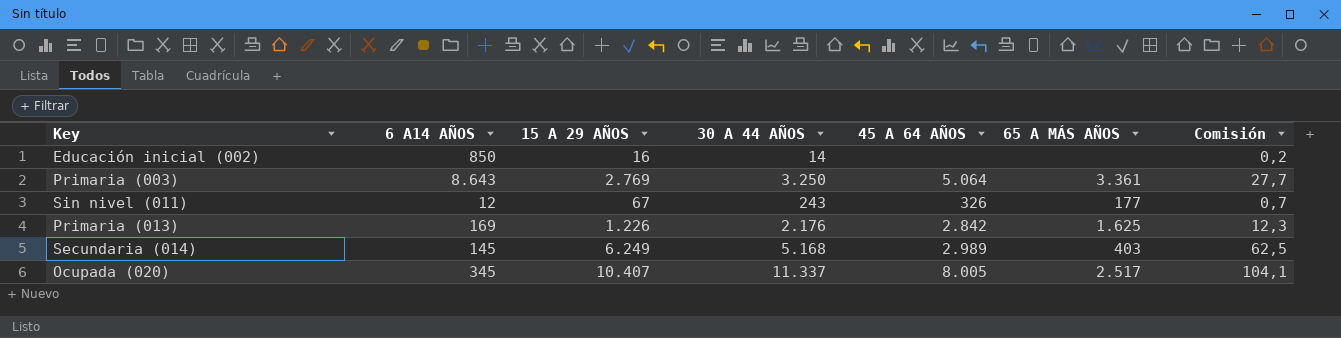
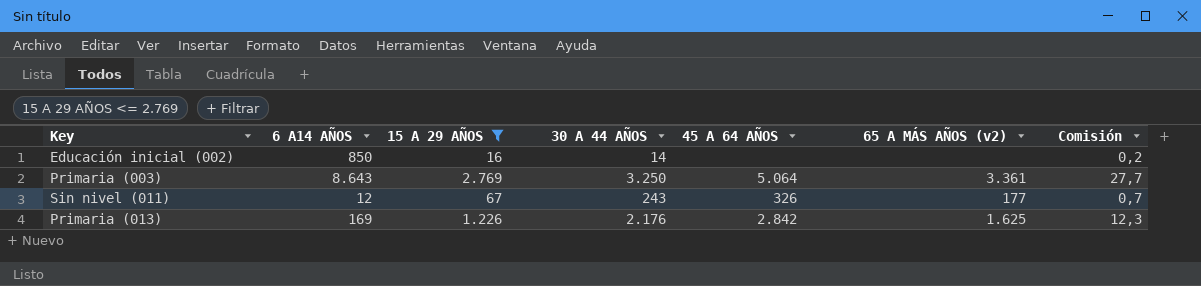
filter: none -> 15 A 29 AÑOS <= 2.769
column name: 65 A MÁS AÑOS -> 65 A MÁS AÑOS (v2)

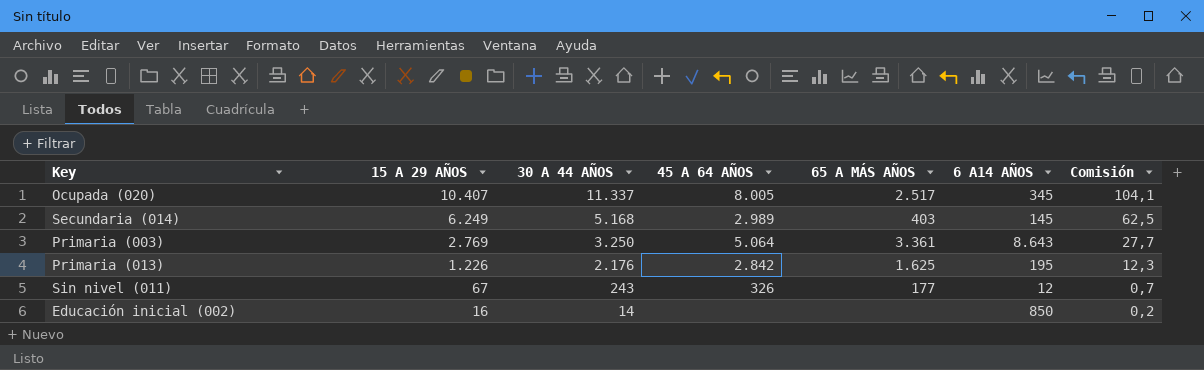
filter: 15 A 29 AÑOS <= 2.769 -> none
row order: none -> 15 A 29 AÑOS descending
column name: 65 A MÁS AÑOS (v2) -> 65 A MÁS AÑOS
column 6 A14 AÑOS | position: 2 -> 6
Primaria (013) | 6 A14 AÑOS: 169 -> 195

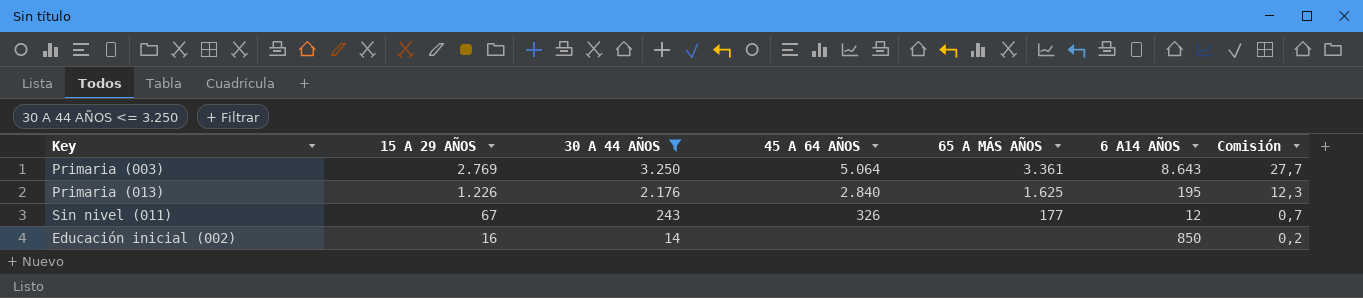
filter: none -> 30 A 44 AÑOS <= 3.250
Primaria (013) | 45 A 64 AÑOS: 2.842 -> 2.840

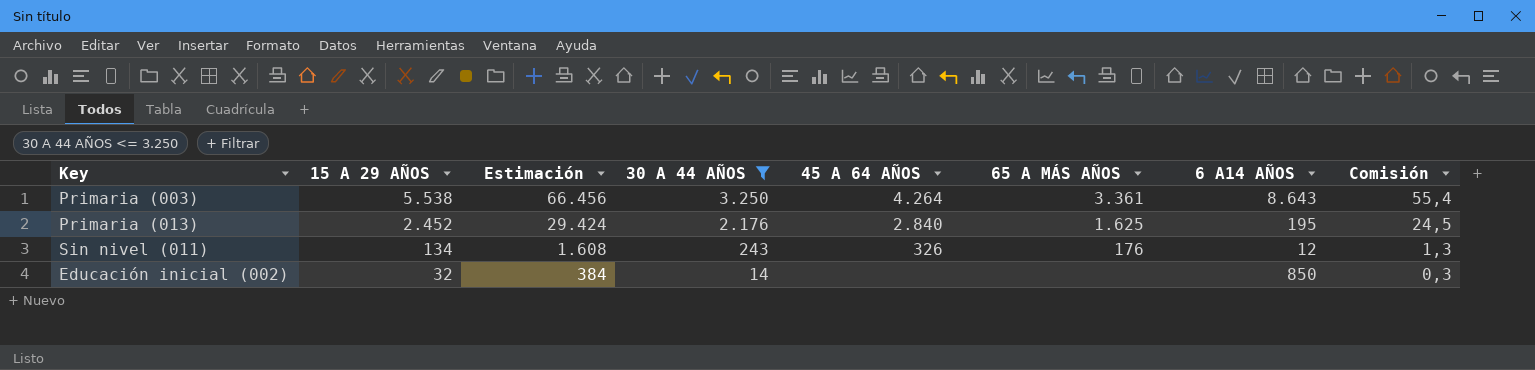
column Estimación | formula: none -> [15 A 29 AÑOS] * 12
Primaria (003) | 15 A 29 AÑOS: 2.769 -> 5.538
Primaria (003) | 45 A 64 AÑOS: 5.064 -> 4.264
Primaria (003) | Comisión: 27,7 -> 55,4
Primaria (013) | 15 A 29 AÑOS: 1.226 -> 2.452
Primaria (013) | Comisión: 12,3 -> 24,5
Sin nivel (011) | 15 A 29 AÑOS: 67 -> 134
Sin nivel (011) | 65 A MÁS AÑOS: 177 -> 176
Sin nivel (011) | Comisión: 0,7 -> 1,3
Educación inicial (002) | 15 A 29 AÑOS: 16 -> 32
Educación inicial (002) | Comisión: 0,2 -> 0,3

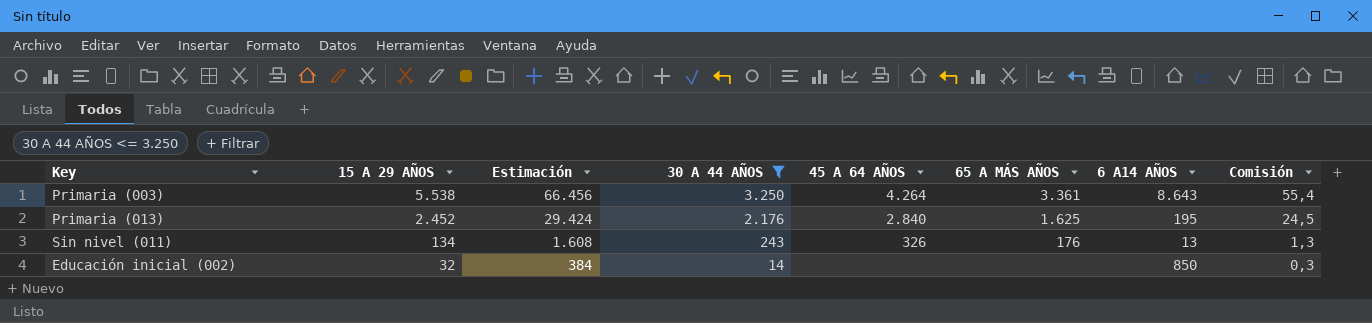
Sin nivel (011) | 6 A14 AÑOS: 12 -> 13

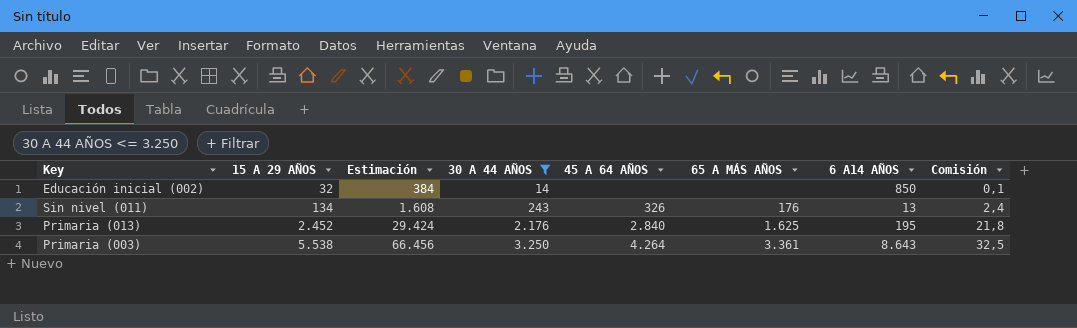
row order: 15 A 29 AÑOS descending -> 15 A 29 AÑOS ascending
column Comisión | formula: [15 A 29 AÑOS] * 0,01 -> [30 A 44 AÑOS] * 0,01

